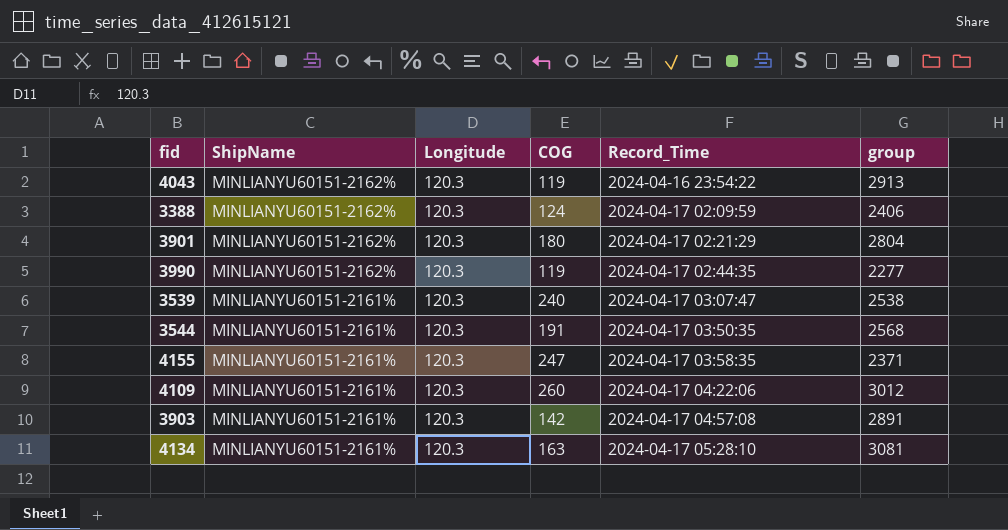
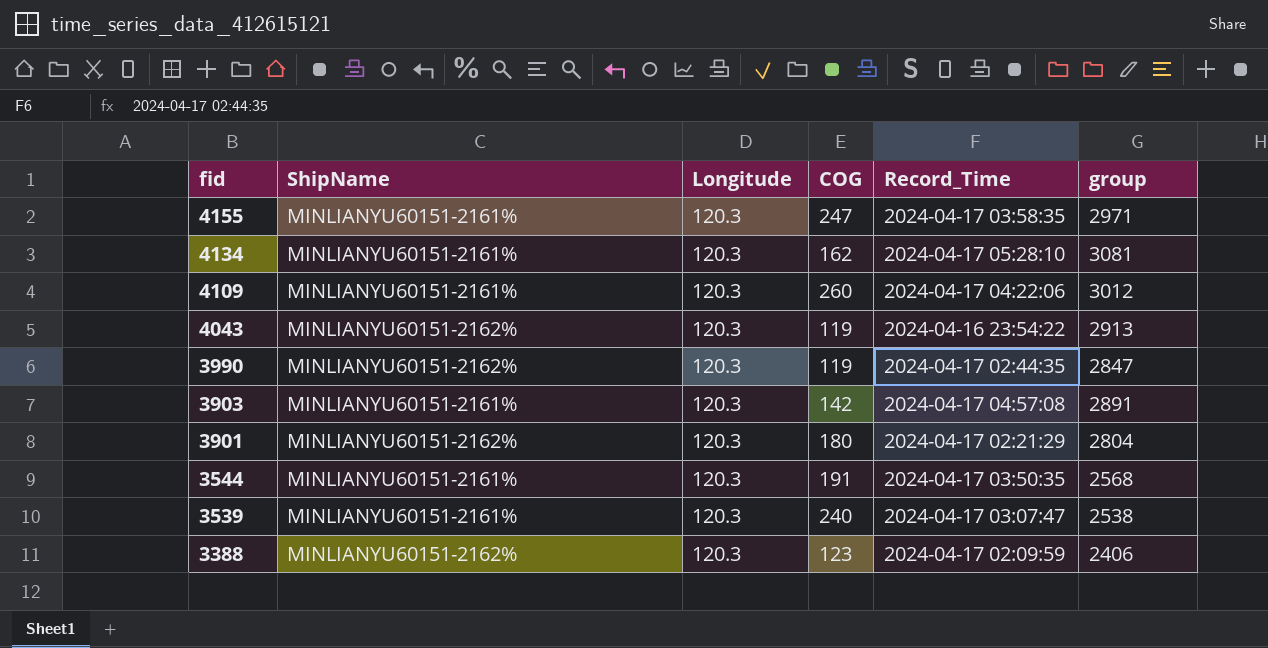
row order: ShipName descending -> fid descending
4155 | group: 2371 -> 2971
4134 | COG: 163 -> 162
3990 | group: 2277 -> 2847
3388 | COG: 124 -> 123

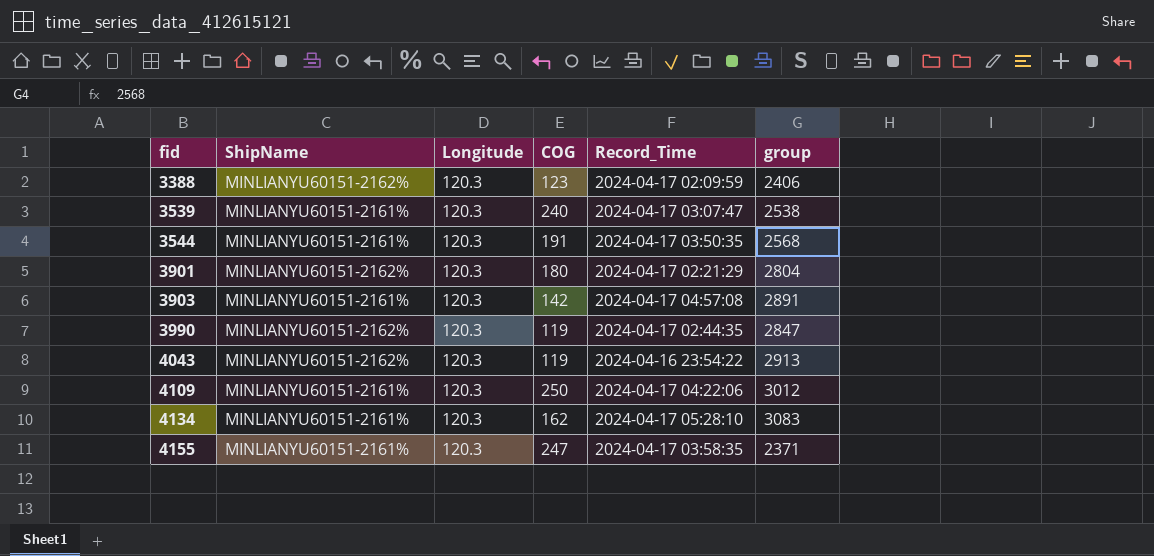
row order: fid descending -> fid ascending
4109 | COG: 260 -> 250
4134 | group: 3081 -> 3083
4155 | group: 2971 -> 2371

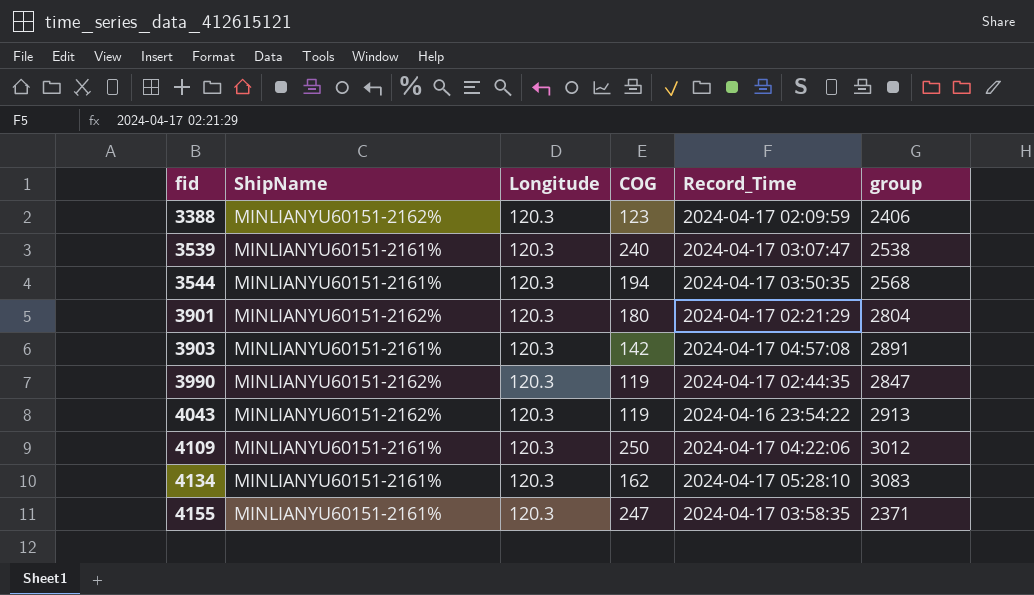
3544 | COG: 191 -> 194

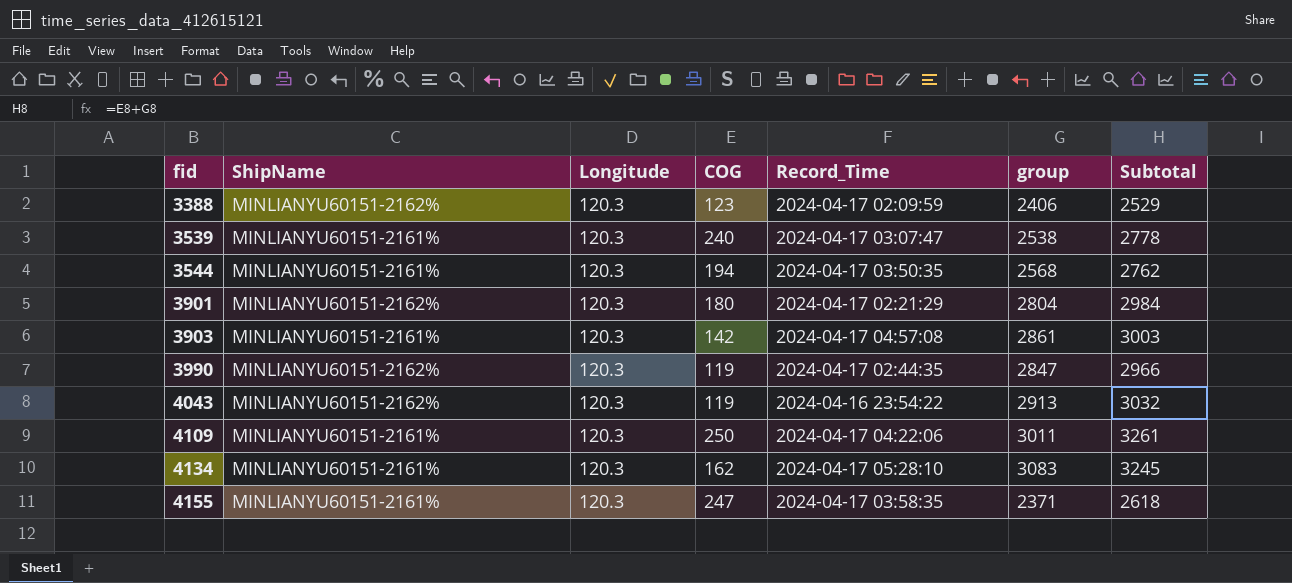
column Subtotal | formula: none -> [COG] + [group]
3903 | group: 2891 -> 2861
4109 | group: 3012 -> 3011

